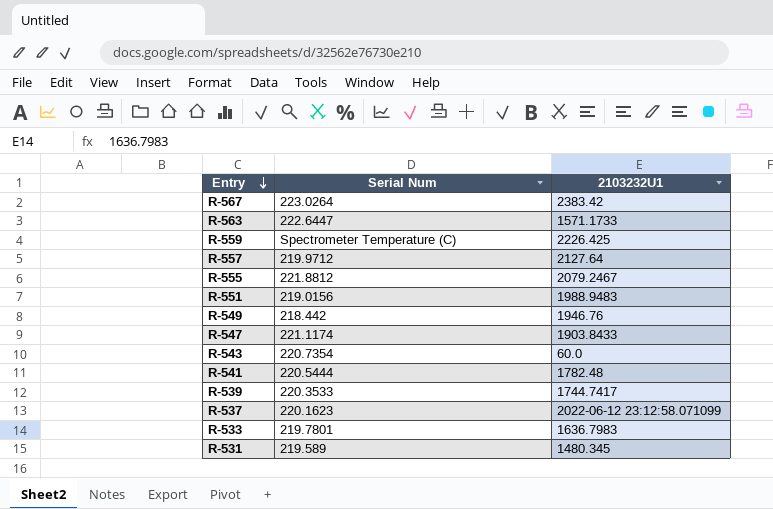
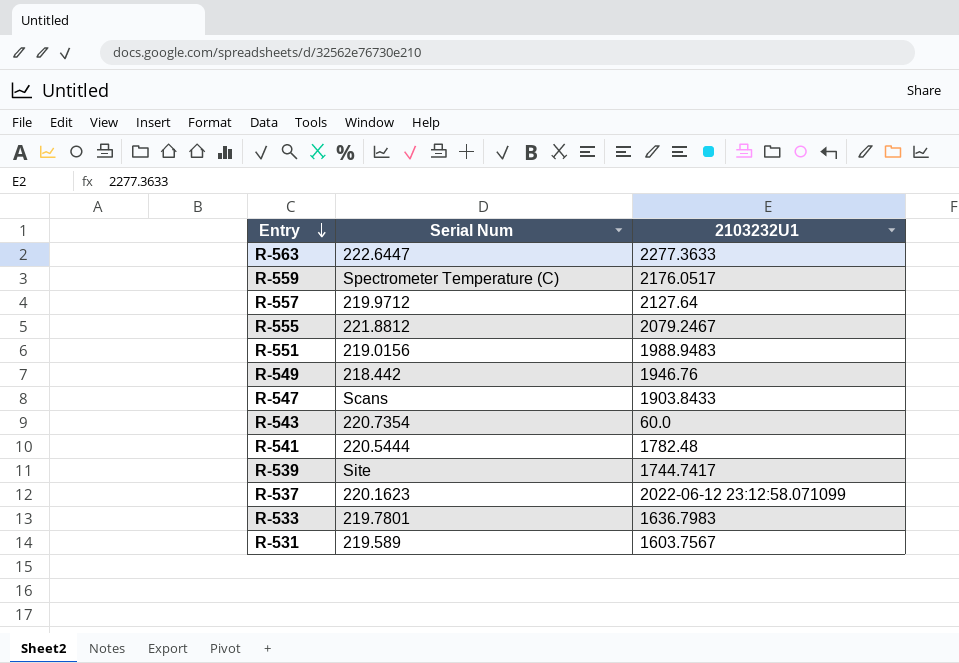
row R-567: 223.0264 | 2383.42 -> none
R-563 | 2103232U1: 1571.1733 -> 2277.3633
R-559 | 2103232U1: 2226.425 -> 2176.0517
R-547 | Serial Num: 221.1174 -> Scans
R-539 | Serial Num: 220.3533 -> Site
R-531 | 2103232U1: 1480.345 -> 1603.7567

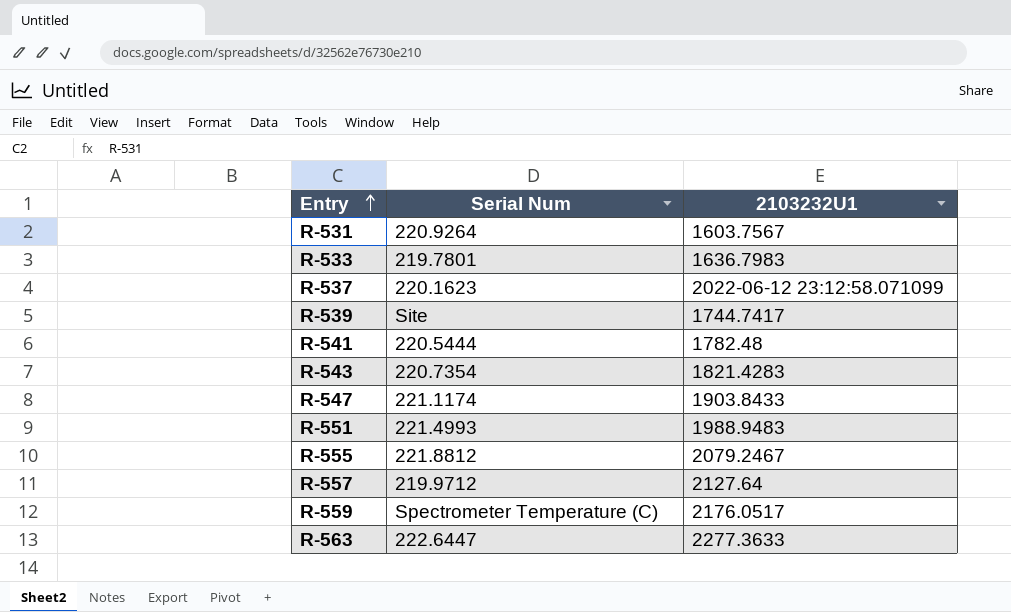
row order: Entry descending -> Entry ascending
row R-549: 218.442 | 1946.76 -> none
R-531 | Serial Num: 219.589 -> 220.9264
R-543 | 2103232U1: 60.0 -> 1821.4283
R-547 | Serial Num: Scans -> 221.1174
R-551 | Serial Num: 219.0156 -> 221.4993

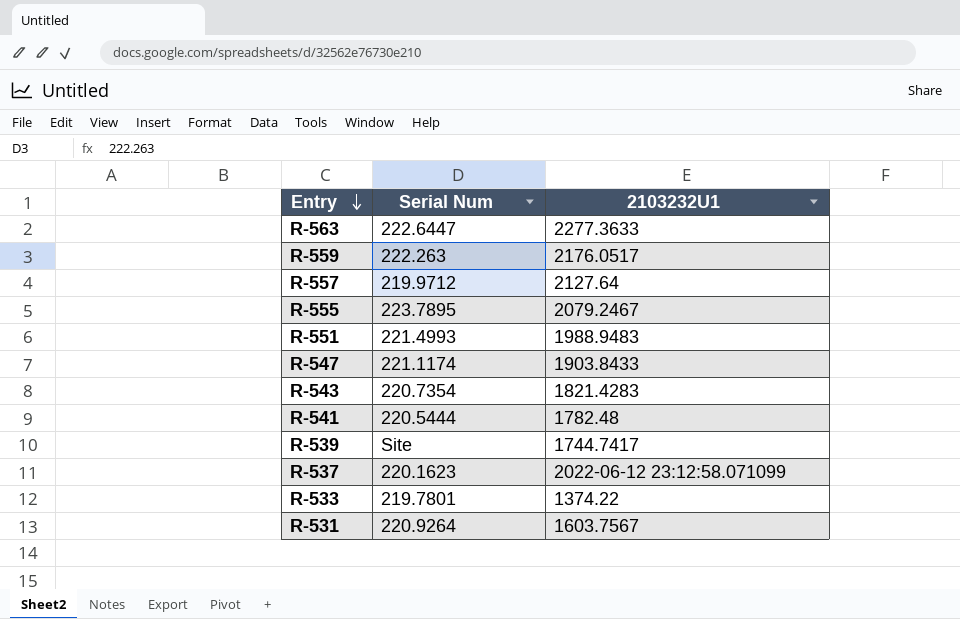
row order: Entry ascending -> Entry descending
R-559 | Serial Num: Spectrometer Temperature (C) -> 222.263
R-555 | Serial Num: 221.8812 -> 223.7895
R-533 | 2103232U1: 1636.7983 -> 1374.22

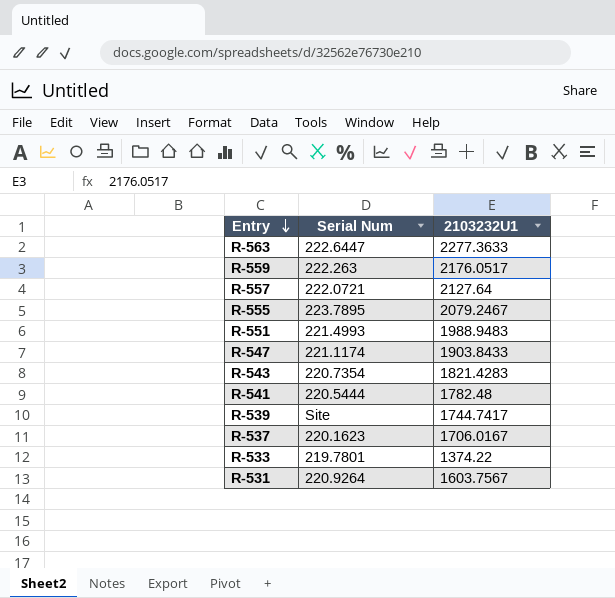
R-557 | Serial Num: 219.9712 -> 222.0721
R-537 | 2103232U1: 2022-06-12 23:12:58.071099 -> 1706.0167

